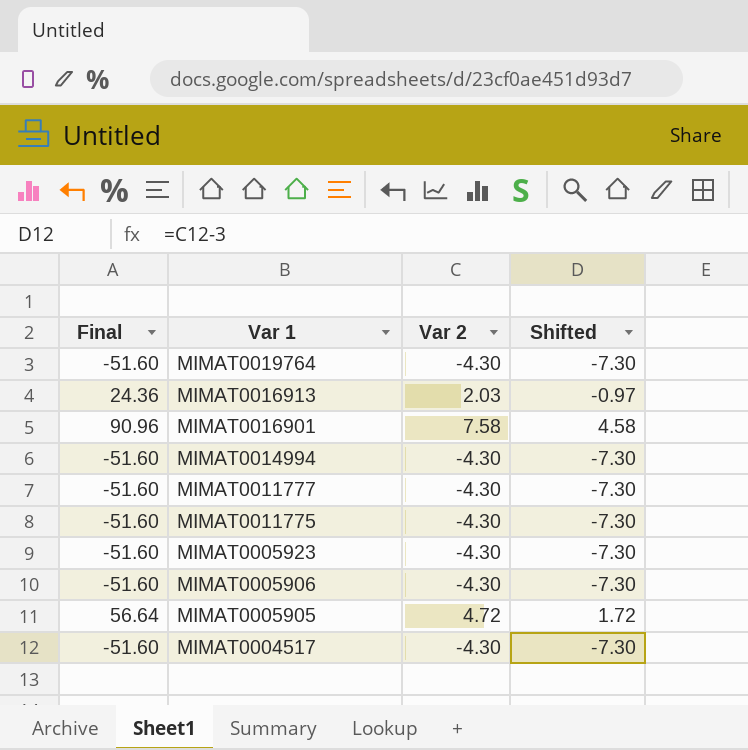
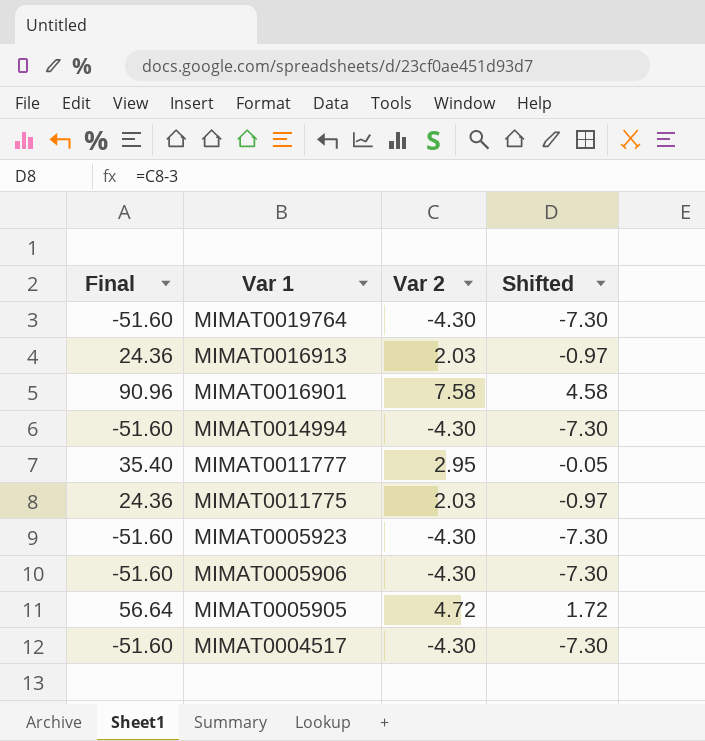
MIMAT0011777 | Final: -51.60 -> 35.40
MIMAT0011777 | Var 2: -4.30 -> 2.95
MIMAT0011777 | Shifted: -7.30 -> -0.05
MIMAT0011775 | Final: -51.60 -> 24.36
MIMAT0011775 | Var 2: -4.30 -> 2.03
MIMAT0011775 | Shifted: -7.30 -> -0.97

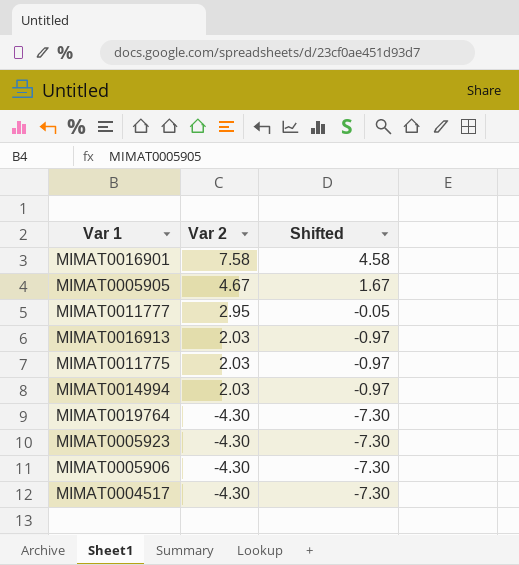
row order: Var 1 descending -> Var 2 descending
column Final | formula: [Var 2] * 12 -> none
MIMAT0005905 | Var 2: 4.72 -> 4.67
MIMAT0005905 | Shifted: 1.72 -> 1.67
MIMAT0014994 | Var 2: -4.30 -> 2.03
MIMAT0014994 | Shifted: -7.30 -> -0.97

